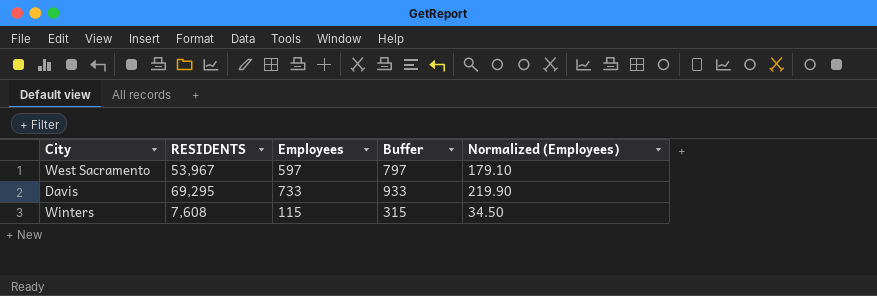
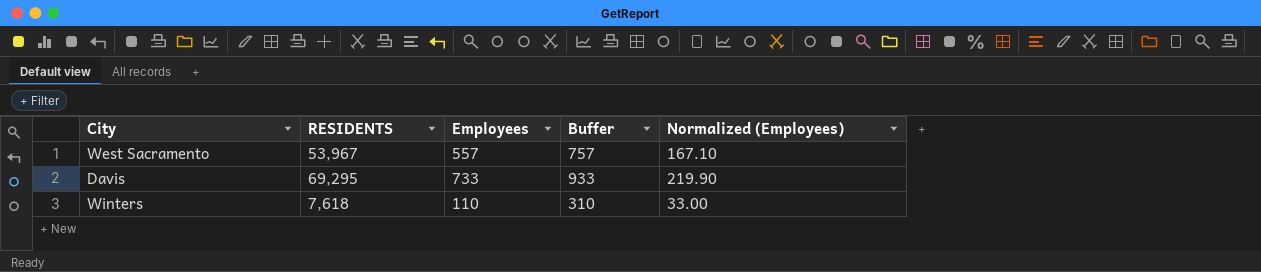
West Sacramento | Employees: 597 -> 557
West Sacramento | Buffer: 797 -> 757
West Sacramento | Normalized (Employees): 179.10 -> 167.10
Winters | RESIDENTS: 7,608 -> 7,618
Winters | Employees: 115 -> 110
Winters | Buffer: 315 -> 310
Winters | Normalized (Employees): 34.50 -> 33.00

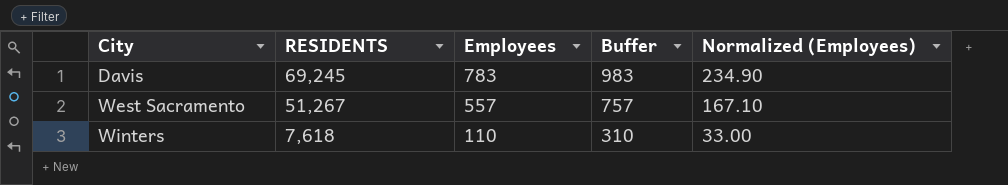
row order: none -> City ascending
Davis | RESIDENTS: 69,295 -> 69,245
Davis | Employees: 733 -> 783
Davis | Buffer: 933 -> 983
Davis | Normalized (Employees): 219.90 -> 234.90
West Sacramento | RESIDENTS: 53,967 -> 51,267

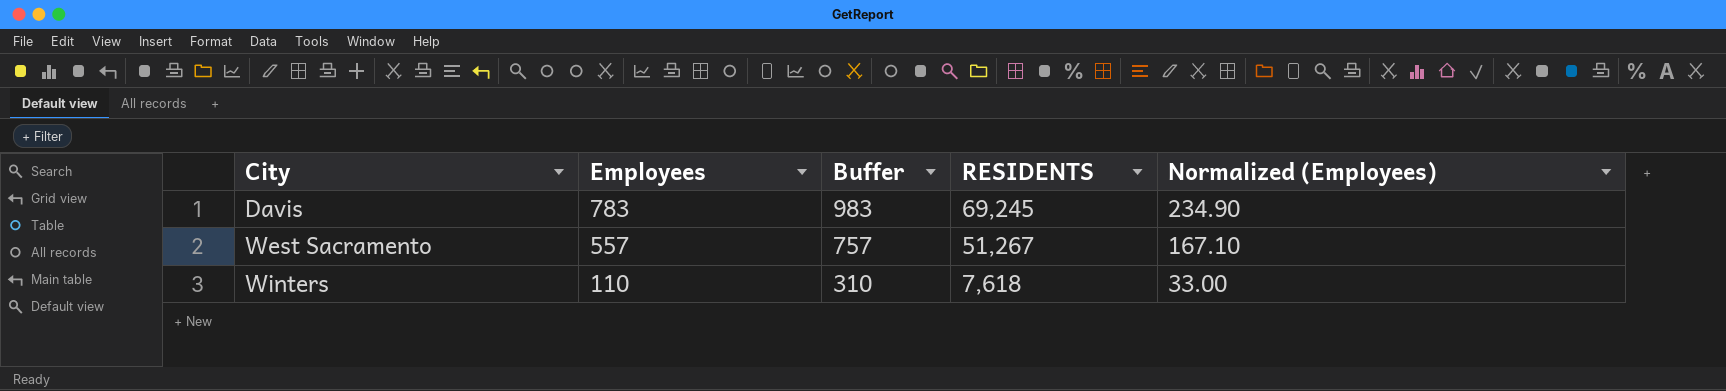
column RESIDENTS | position: 2 -> 4

